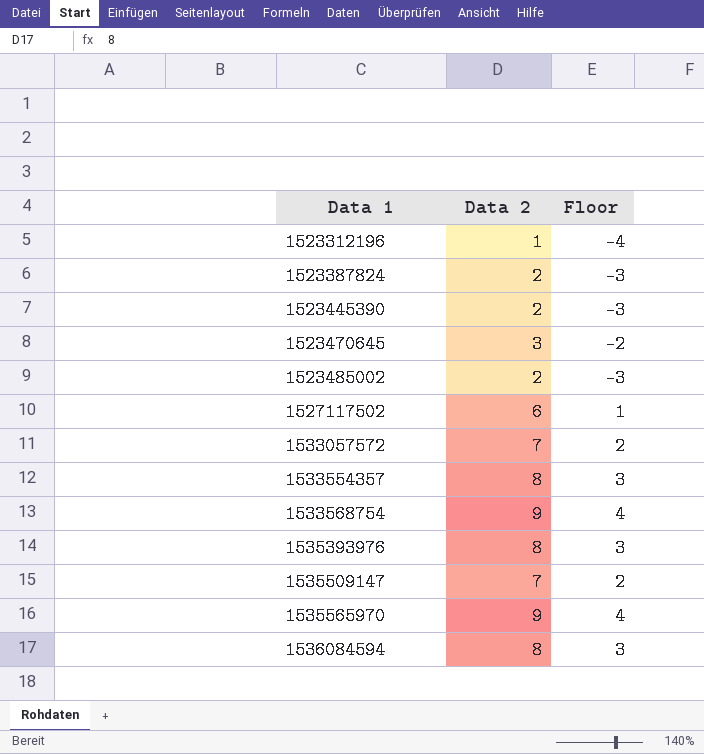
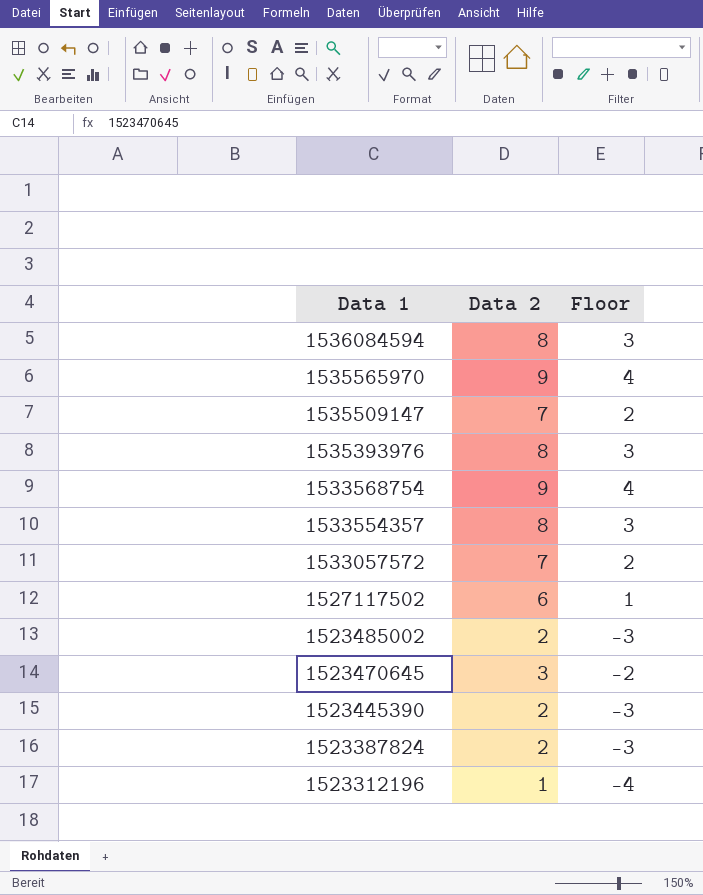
row order: Data 1 ascending -> Data 1 descending

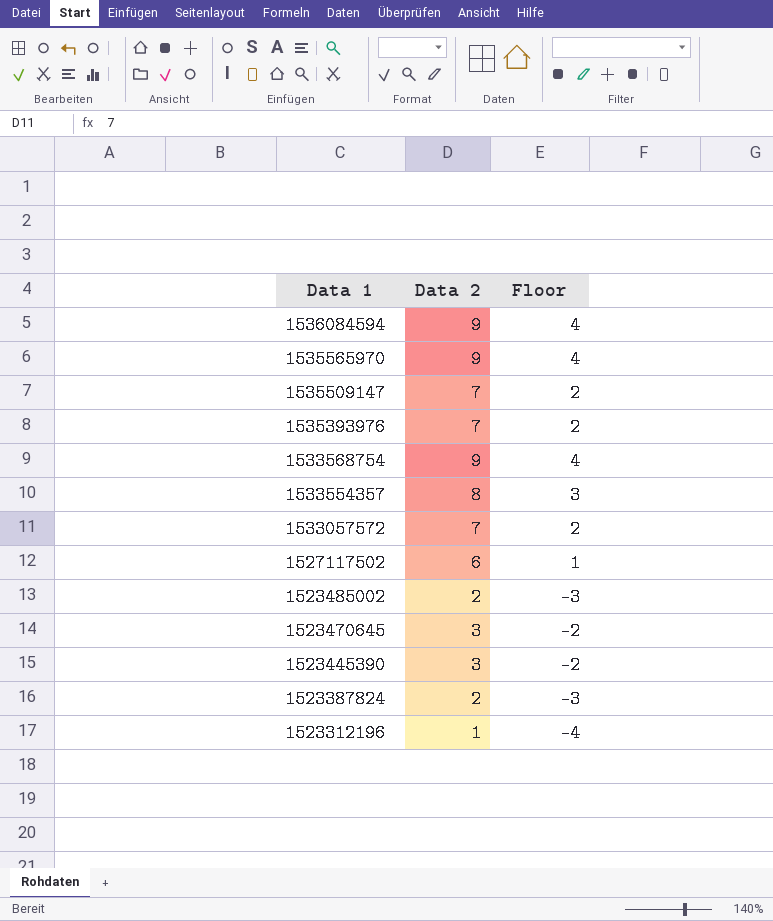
1536084594 | Data 2: 8 -> 9
1536084594 | Floor: 3 -> 4
1535393976 | Data 2: 8 -> 7
1535393976 | Floor: 3 -> 2
1523445390 | Data 2: 2 -> 3
1523445390 | Floor: -3 -> -2

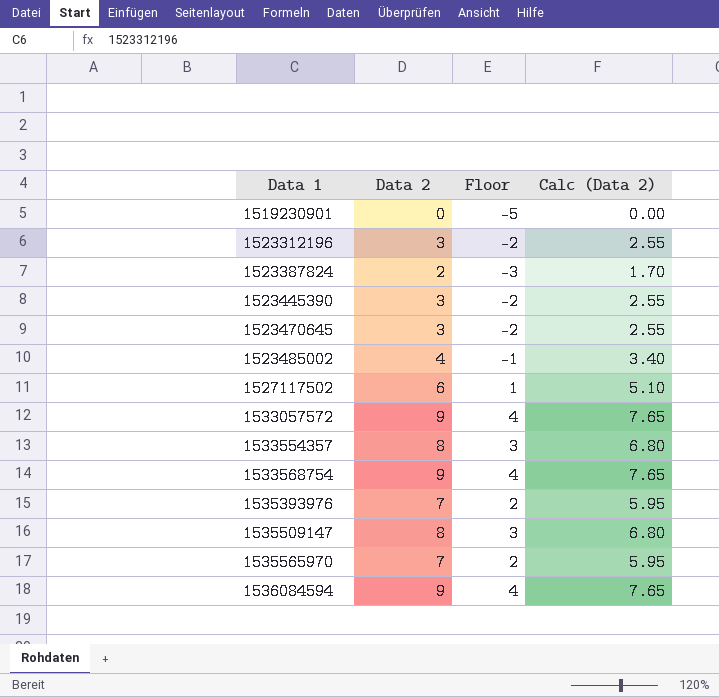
row order: Data 1 descending -> Data 1 ascending
column Calc (Data 2) | formula: none -> [Data 2] * 0.85
row 1519230901: none -> 0 | -5 | 0.00
1523312196 | Data 2: 1 -> 3
1523312196 | Floor: -4 -> -2
1523485002 | Data 2: 2 -> 4
1523485002 | Floor: -3 -> -1
1533057572 | Data 2: 7 -> 9
1533057572 | Floor: 2 -> 4
1535509147 | Data 2: 7 -> 8
1535509147 | Floor: 2 -> 3
1535565970 | Data 2: 9 -> 7
1535565970 | Floor: 4 -> 2

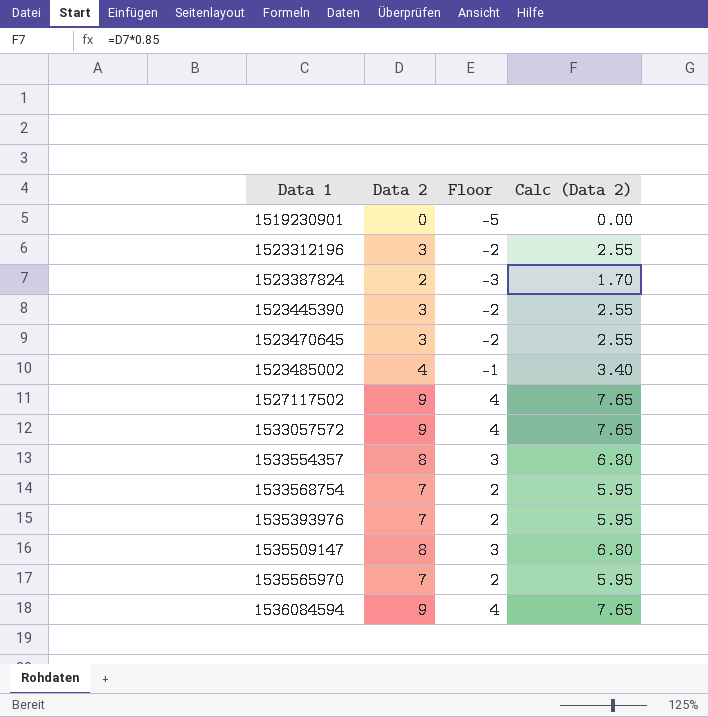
1527117502 | Data 2: 6 -> 9
1527117502 | Floor: 1 -> 4
1527117502 | Calc (Data 2): 5.10 -> 7.65
1533568754 | Data 2: 9 -> 7
1533568754 | Floor: 4 -> 2
1533568754 | Calc (Data 2): 7.65 -> 5.95

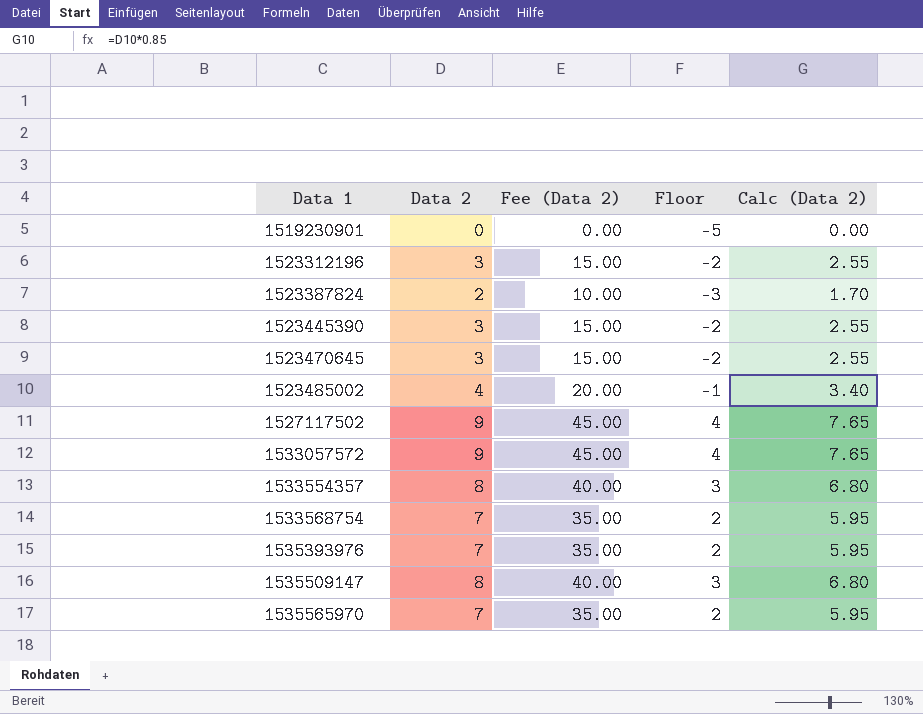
column Fee (Data 2) | formula: none -> [Data 2] * 5
row 1536084594: 9 | 4 | 7.65 -> none

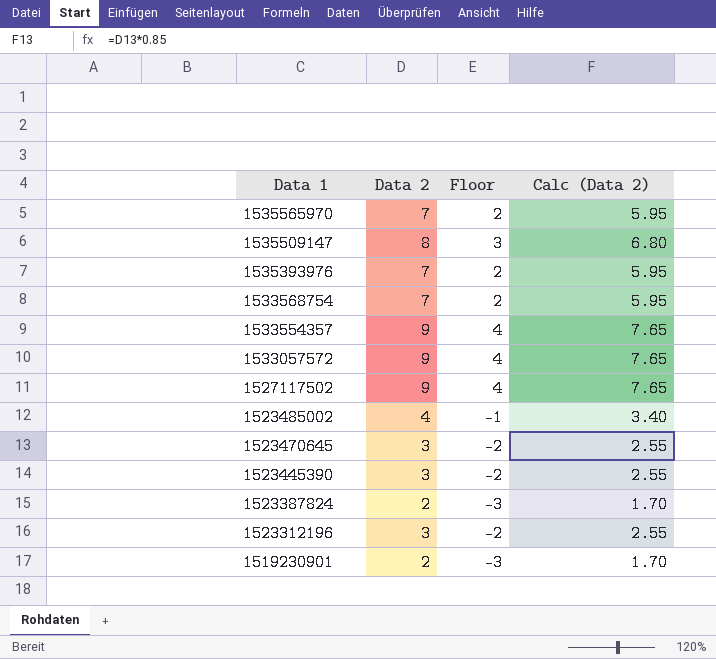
row order: Data 1 ascending -> Data 1 descending
column Fee (Data 2) | formula: [Data 2] * 5 -> none
1533554357 | Data 2: 8 -> 9
1533554357 | Floor: 3 -> 4
1533554357 | Calc (Data 2): 6.80 -> 7.65
1519230901 | Data 2: 0 -> 2
1519230901 | Floor: -5 -> -3
1519230901 | Calc (Data 2): 0.00 -> 1.70

